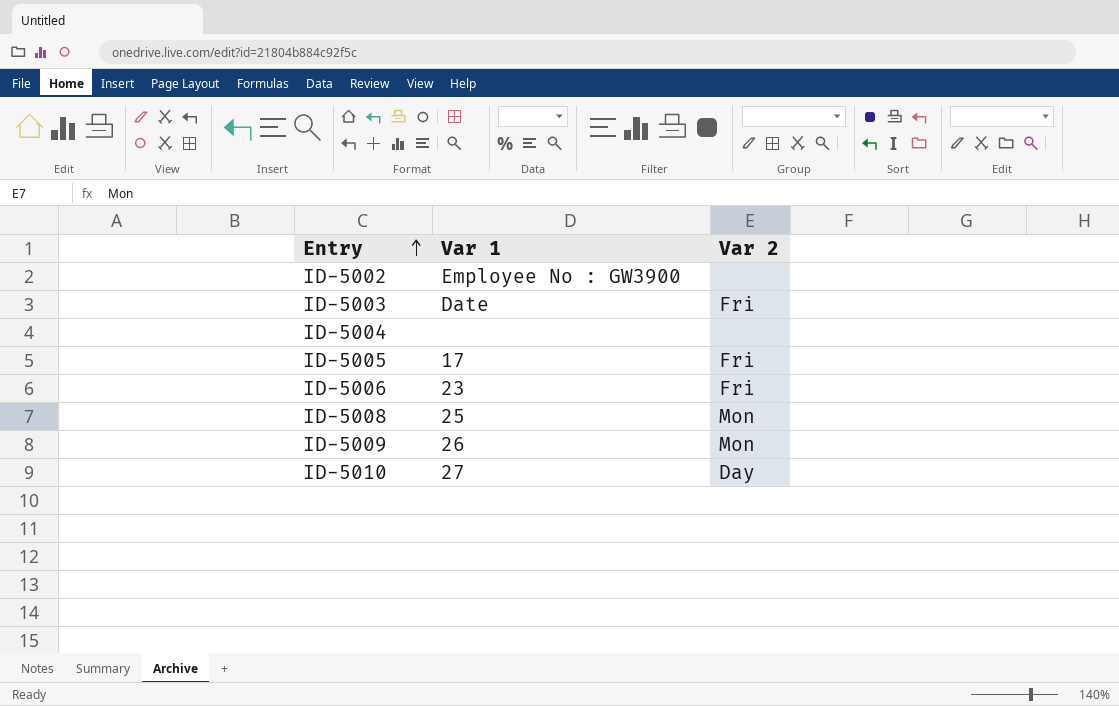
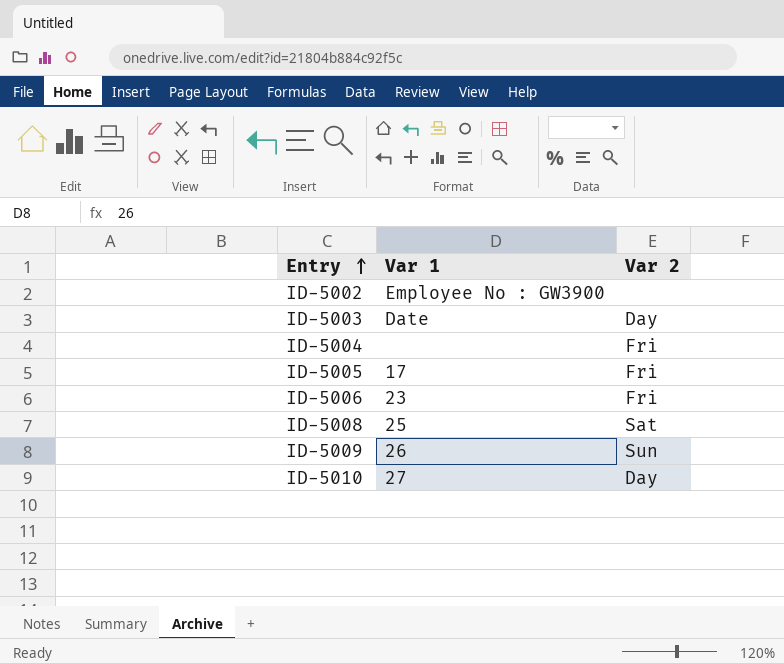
ID-5003 | Var 2: Fri -> Day
ID-5004 | Var 2: none -> Fri
ID-5008 | Var 2: Mon -> Sat
ID-5009 | Var 2: Mon -> Sun

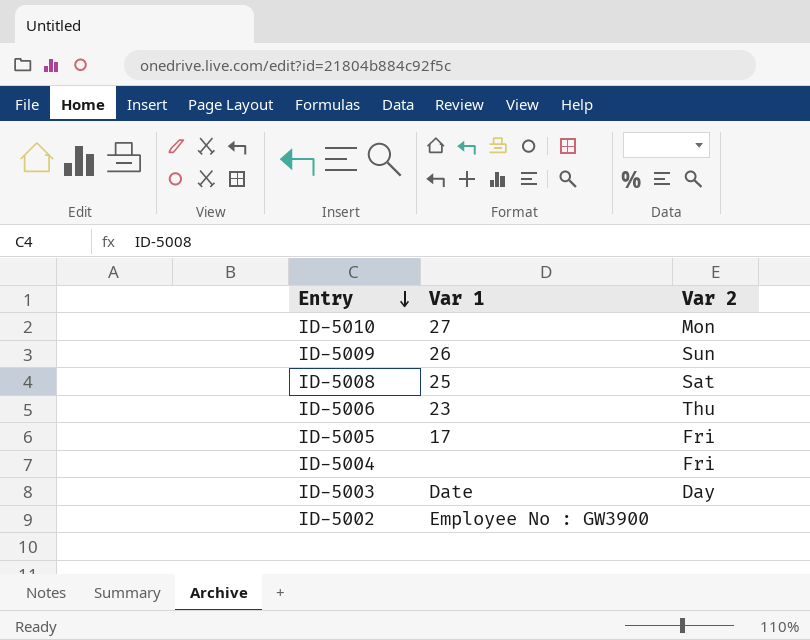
row order: Entry ascending -> Entry descending
ID-5010 | Var 2: Day -> Mon
ID-5006 | Var 2: Fri -> Thu

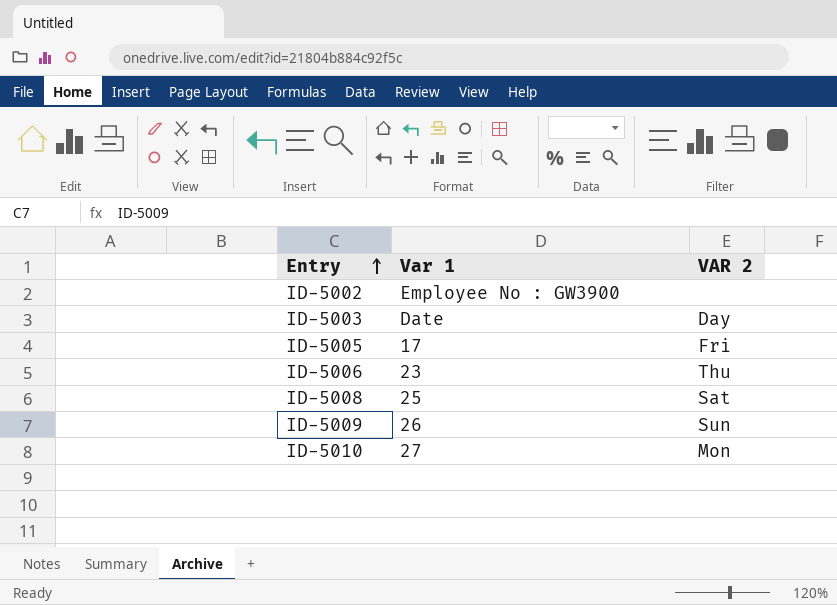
row order: Entry descending -> Entry ascending
column name: Var 2 -> VAR 2
row ID-5004: none | Fri -> none

